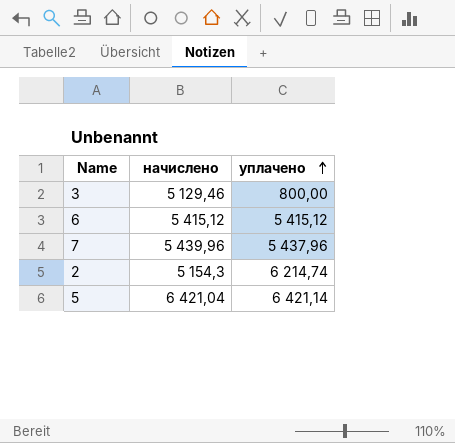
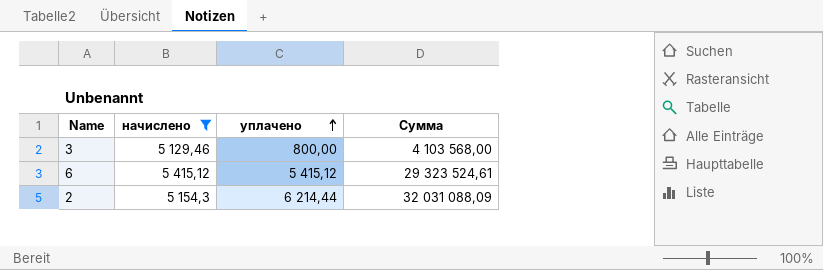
filter: none -> начислено <= 5 415,12
column Сумма | formula: none -> [начислено] * [уплачено]
2 | уплачено: 6 214,74 -> 6 214,44

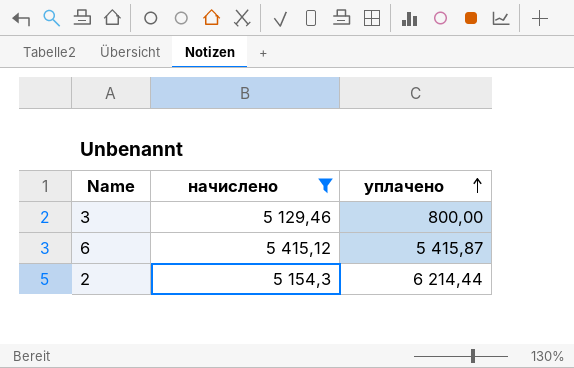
column Сумма | formula: [начислено] * [уплачено] -> none
6 | уплачено: 5 415,12 -> 5 415,87

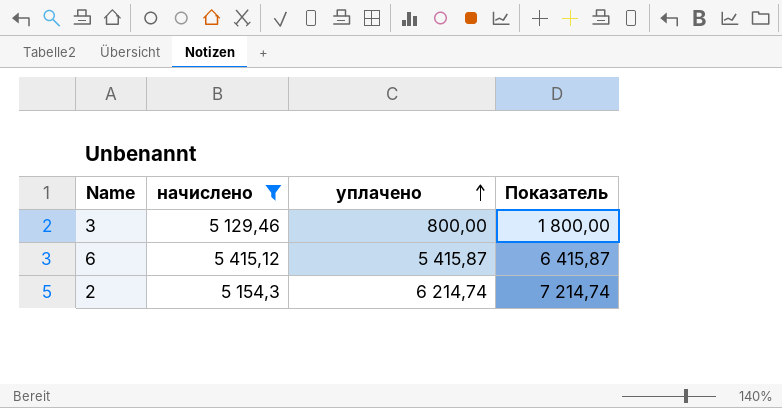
column Показатель | formula: none -> [уплачено] + 1000
2 | уплачено: 6 214,44 -> 6 214,74

